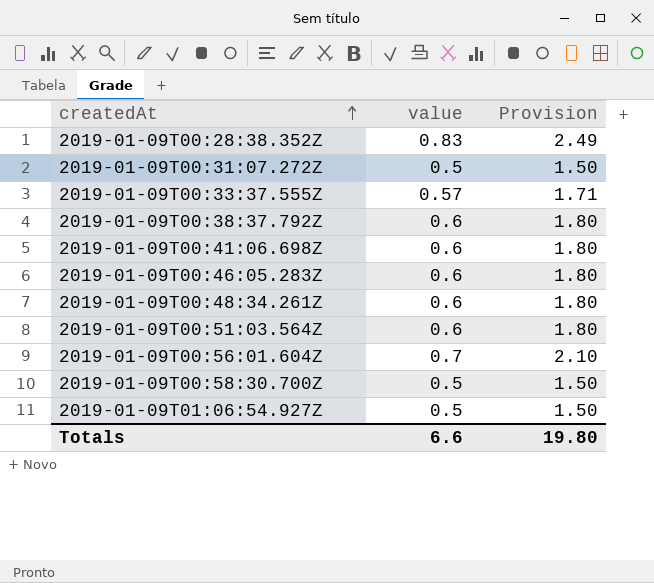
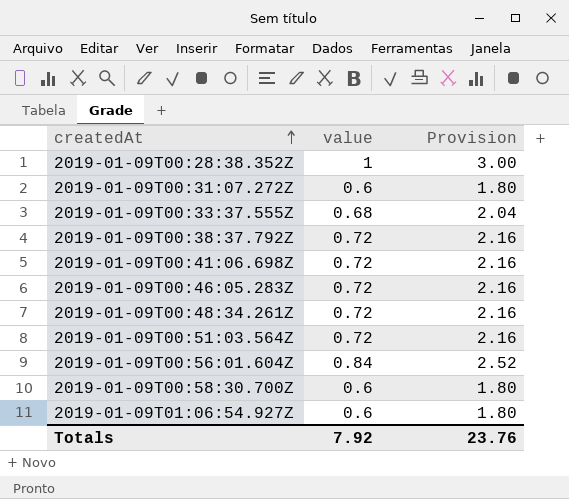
2019-01-09T00:28:38.352Z | value: 0.83 -> 1
2019-01-09T00:28:38.352Z | Provision: 2.49 -> 3.00
2019-01-09T00:31:07.272Z | value: 0.5 -> 0.6
2019-01-09T00:31:07.272Z | Provision: 1.50 -> 1.80
2019-01-09T00:33:37.555Z | value: 0.57 -> 0.68
2019-01-09T00:33:37.555Z | Provision: 1.71 -> 2.04
2019-01-09T00:38:37.792Z | value: 0.6 -> 0.72
2019-01-09T00:38:37.792Z | Provision: 1.80 -> 2.16
2019-01-09T00:41:06.698Z | value: 0.6 -> 0.72
2019-01-09T00:41:06.698Z | Provision: 1.80 -> 2.16
2019-01-09T00:46:05.283Z | value: 0.6 -> 0.72
2019-01-09T00:46:05.283Z | Provision: 1.80 -> 2.16
2019-01-09T00:48:34.261Z | value: 0.6 -> 0.72
2019-01-09T00:48:34.261Z | Provision: 1.80 -> 2.16
2019-01-09T00:51:03.564Z | value: 0.6 -> 0.72
2019-01-09T00:51:03.564Z | Provision: 1.80 -> 2.16
2019-01-09T00:56:01.604Z | value: 0.7 -> 0.84
2019-01-09T00:56:01.604Z | Provision: 2.10 -> 2.52
2019-01-09T00:58:30.700Z | value: 0.5 -> 0.6
2019-01-09T00:58:30.700Z | Provision: 1.50 -> 1.80
2019-01-09T01:06:54.927Z | value: 0.5 -> 0.6
2019-01-09T01:06:54.927Z | Provision: 1.50 -> 1.80
Totals | value: 6.6 -> 7.92
Totals | Provision: 19.80 -> 23.76

